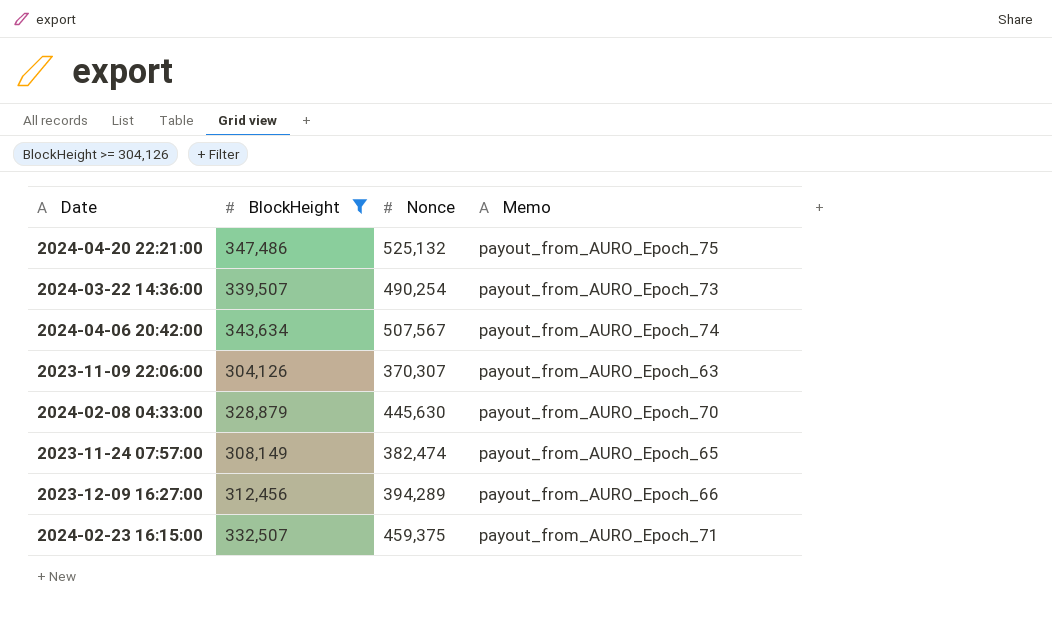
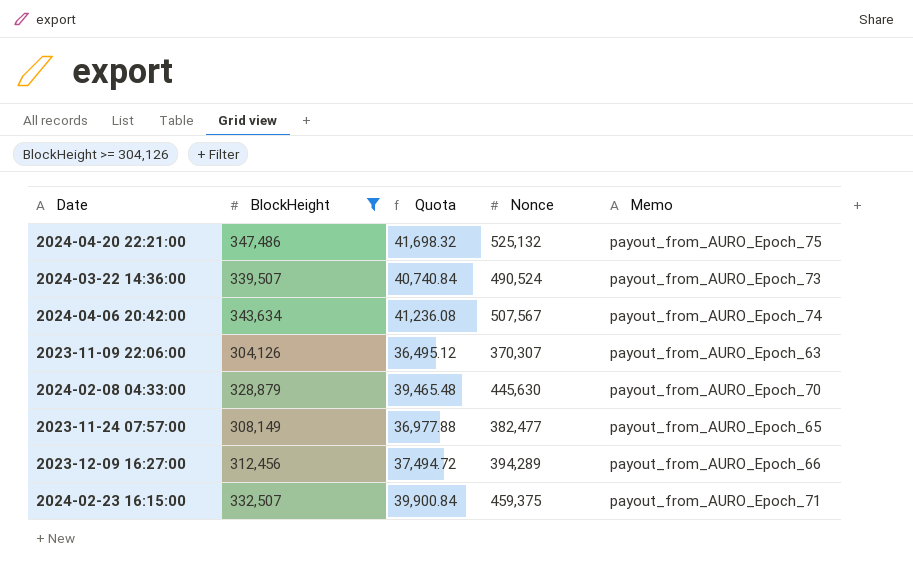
column Quota | formula: none -> [BlockHeight] * 0.12
2024-03-22 14:36:00 | Nonce: 490,254 -> 490,524
2023-11-24 07:57:00 | Nonce: 382,474 -> 382,477

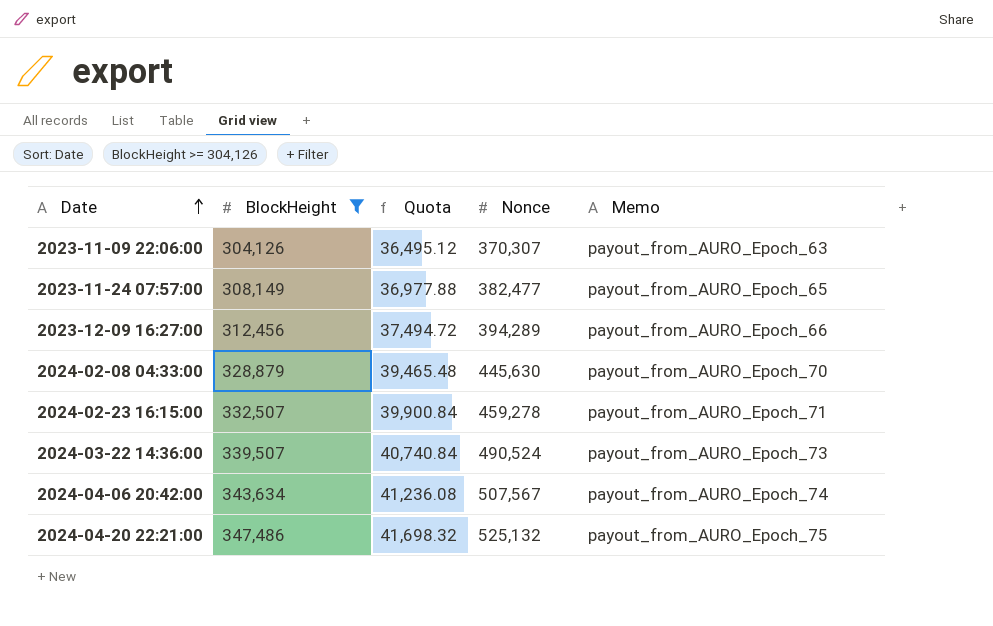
row order: none -> Date ascending
2024-02-23 16:15:00 | Nonce: 459,375 -> 459,278

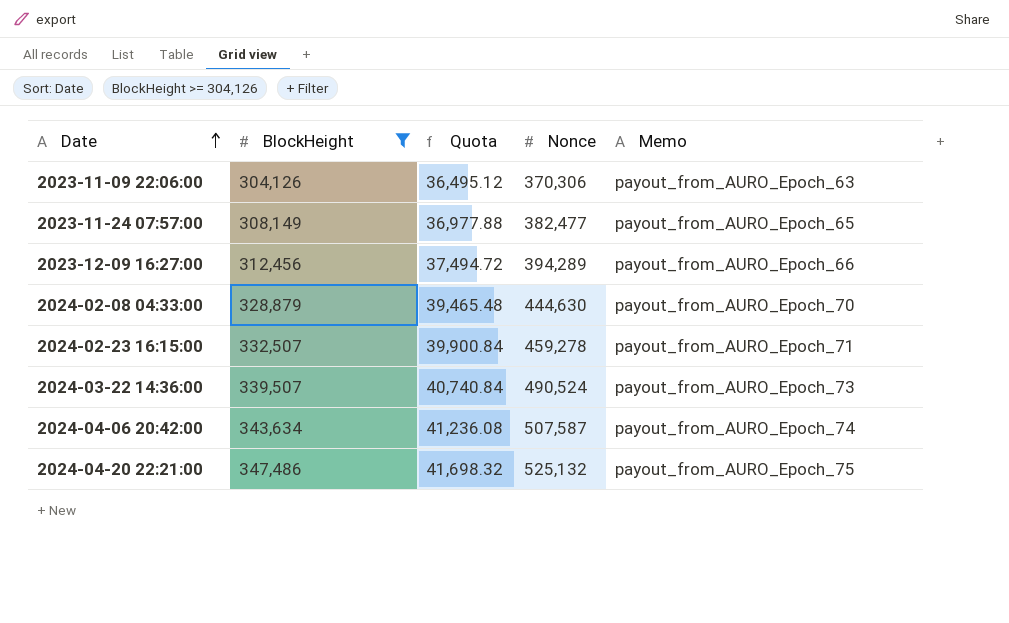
2023-11-09 22:06:00 | Nonce: 370,307 -> 370,306
2024-02-08 04:33:00 | Nonce: 445,630 -> 444,630
2024-04-06 20:42:00 | Nonce: 507,567 -> 507,587

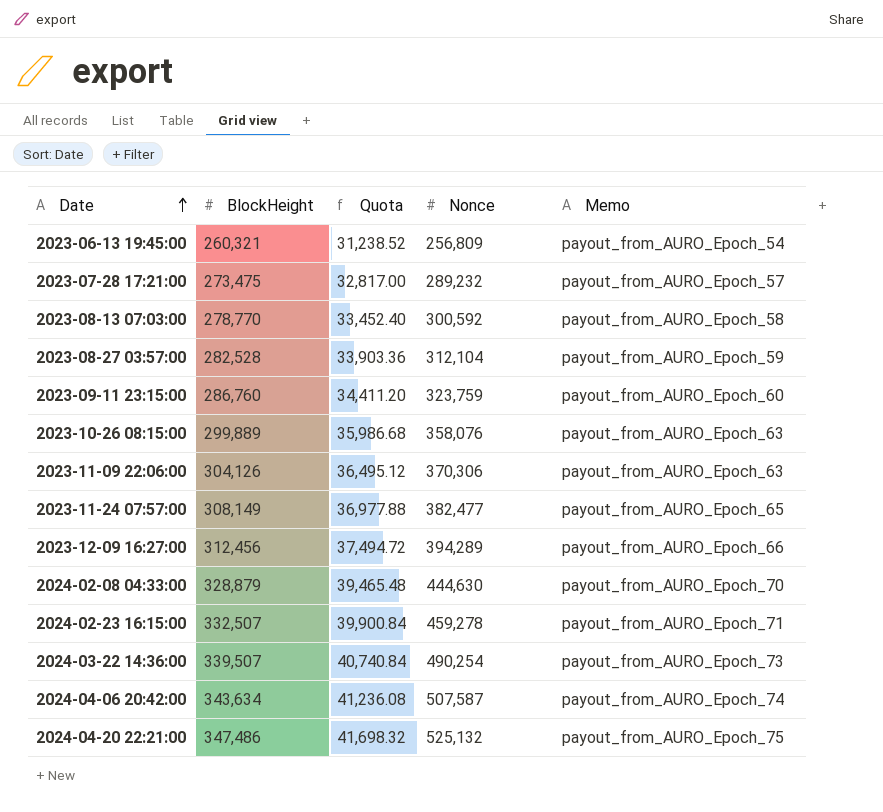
filter: BlockHeight >= 304,126 -> none
2024-03-22 14:36:00 | Nonce: 490,524 -> 490,254

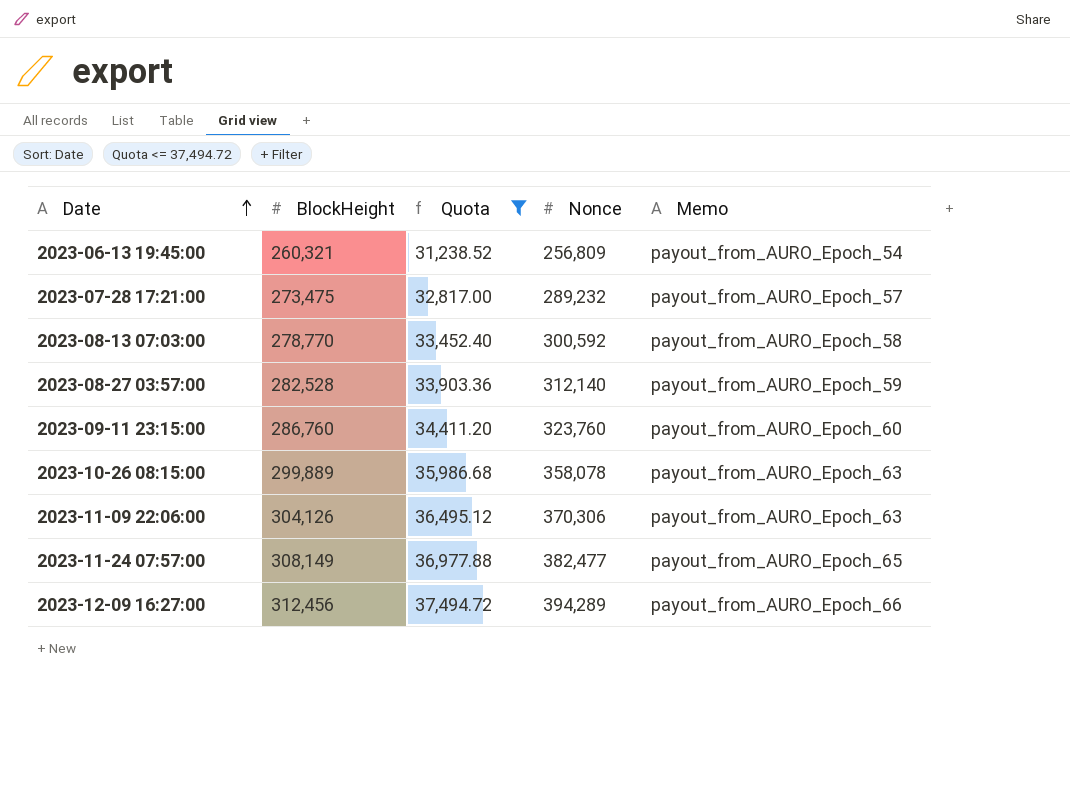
filter: none -> Quota <= 37,494.72
2023-08-27 03:57:00 | Nonce: 312,104 -> 312,140
2023-09-11 23:15:00 | Nonce: 323,759 -> 323,760
2023-10-26 08:15:00 | Nonce: 358,076 -> 358,078

